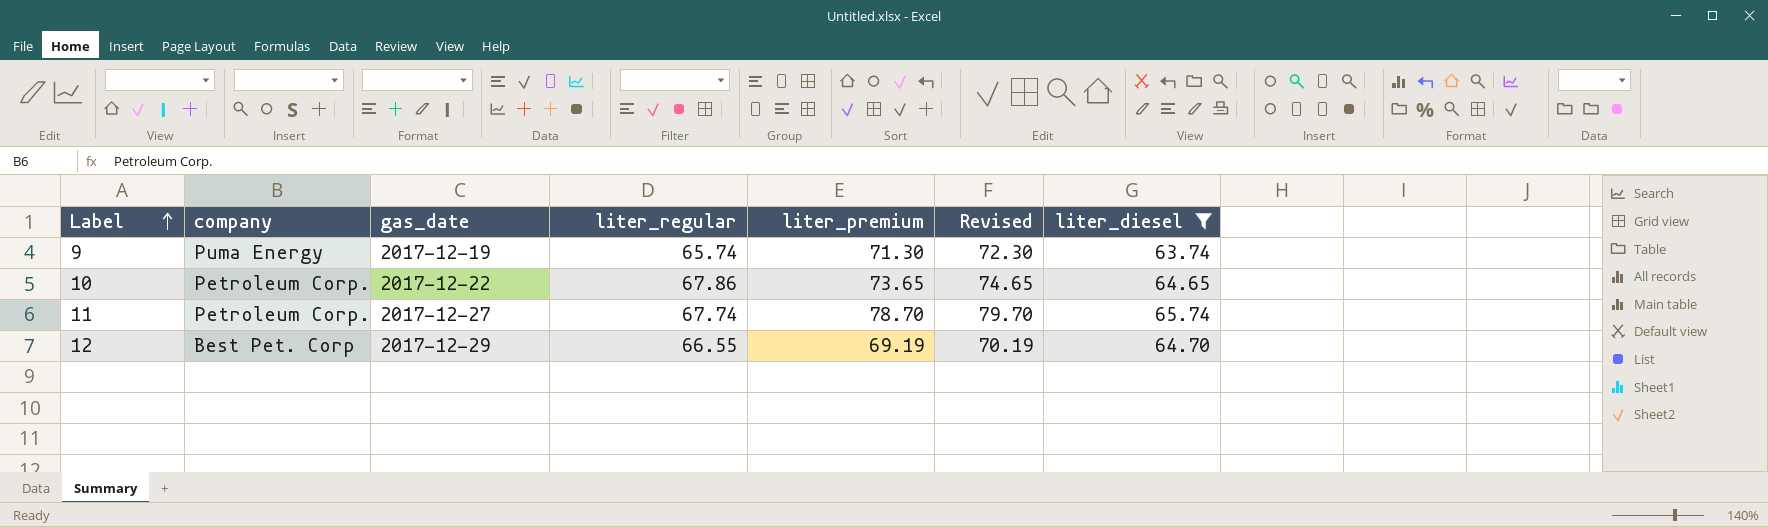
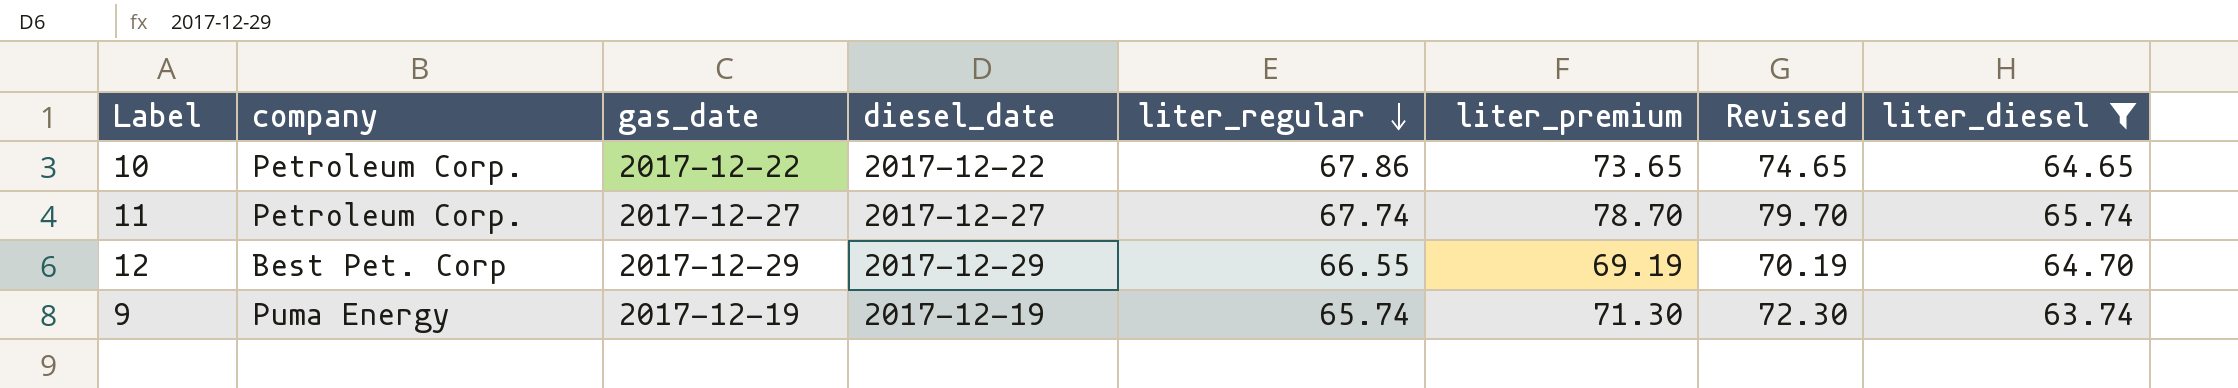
row order: Label ascending -> liter_regular descending
column diesel_date | position: none -> 4

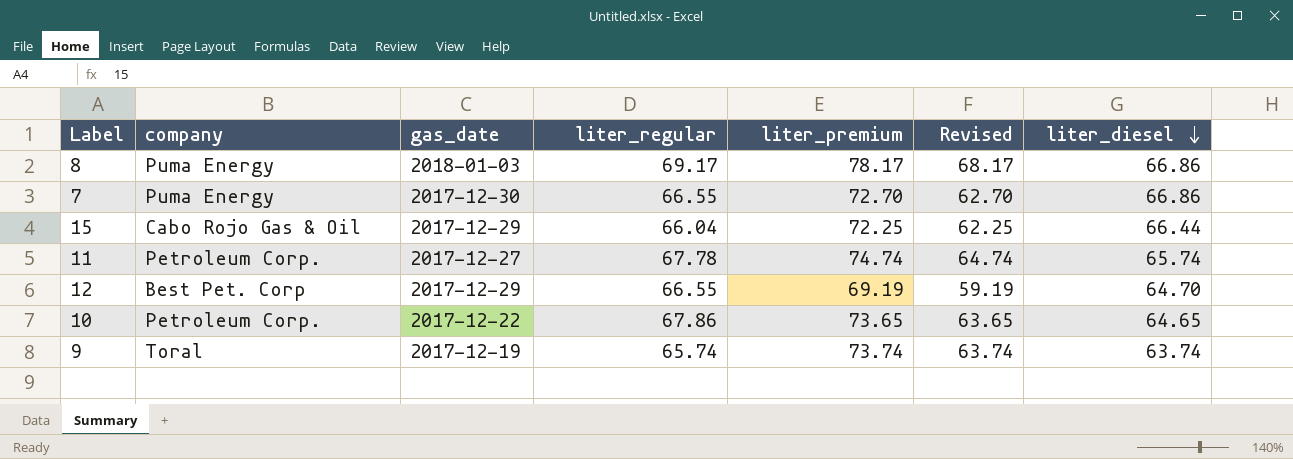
filter: liter_diesel <= 65.74 -> none
row order: liter_regular descending -> liter_diesel descending
column diesel_date | position: 4 -> none
column Revised | formula: [liter_premium] + 1 -> [liter_premium] - 10
11 | liter_regular: 67.74 -> 67.78
11 | liter_premium: 78.70 -> 74.74
9 | company: Puma Energy -> Toral
9 | liter_premium: 71.30 -> 73.74

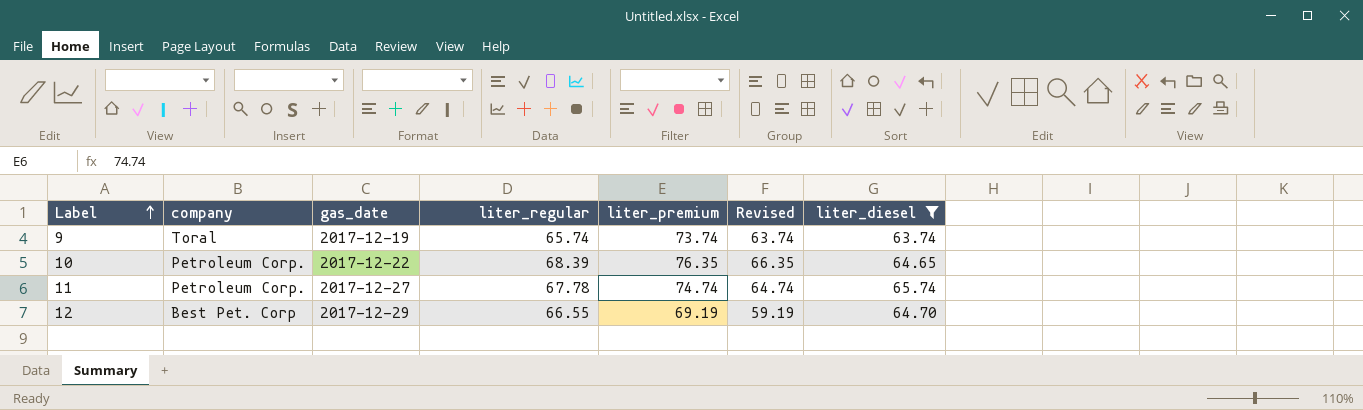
filter: none -> liter_diesel <= 65.74
row order: liter_diesel descending -> Label ascending
10 | liter_regular: 67.86 -> 68.39
10 | liter_premium: 73.65 -> 76.35
10 | Revised: 63.65 -> 66.35

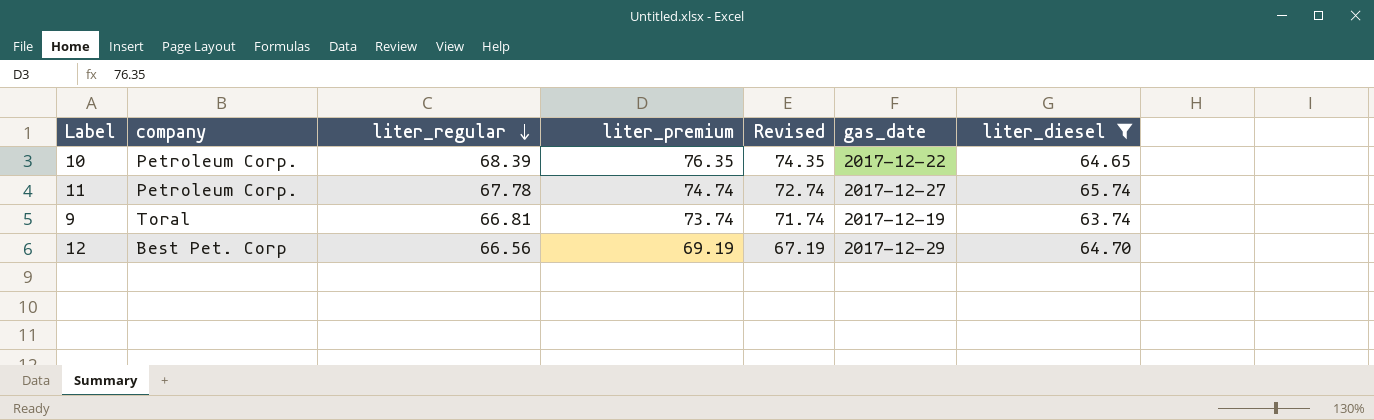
row order: Label ascending -> liter_regular descending
column Revised | formula: [liter_premium] - 10 -> [liter_premium] - 2
column gas_date | position: 3 -> 6
9 | liter_regular: 65.74 -> 66.81
12 | liter_regular: 66.55 -> 66.56

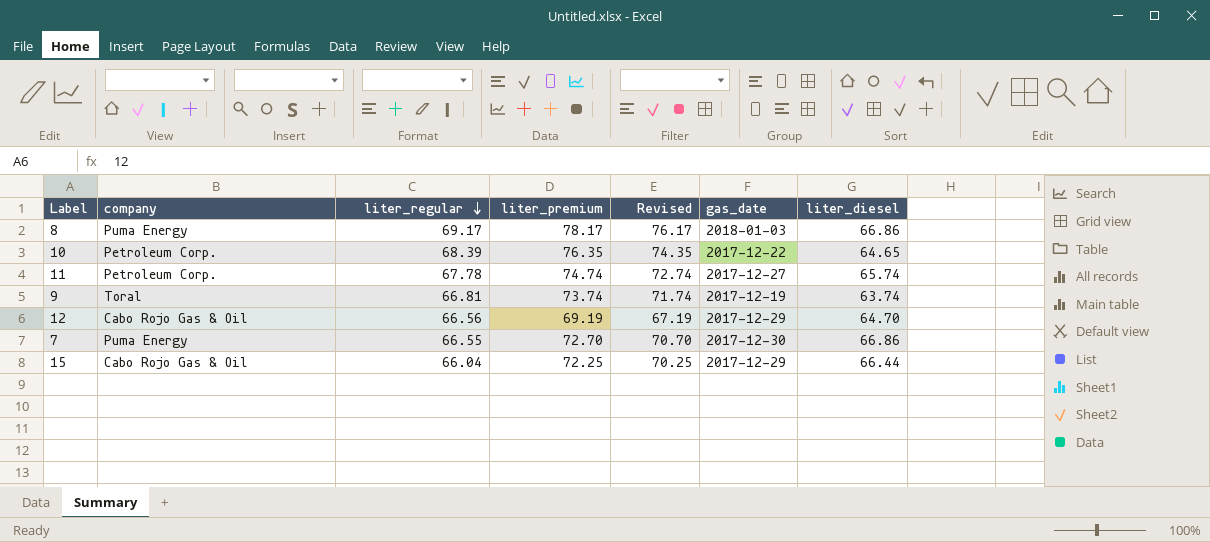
filter: liter_diesel <= 65.74 -> none
12 | company: Best Pet. Corp -> Cabo Rojo Gas & Oil

